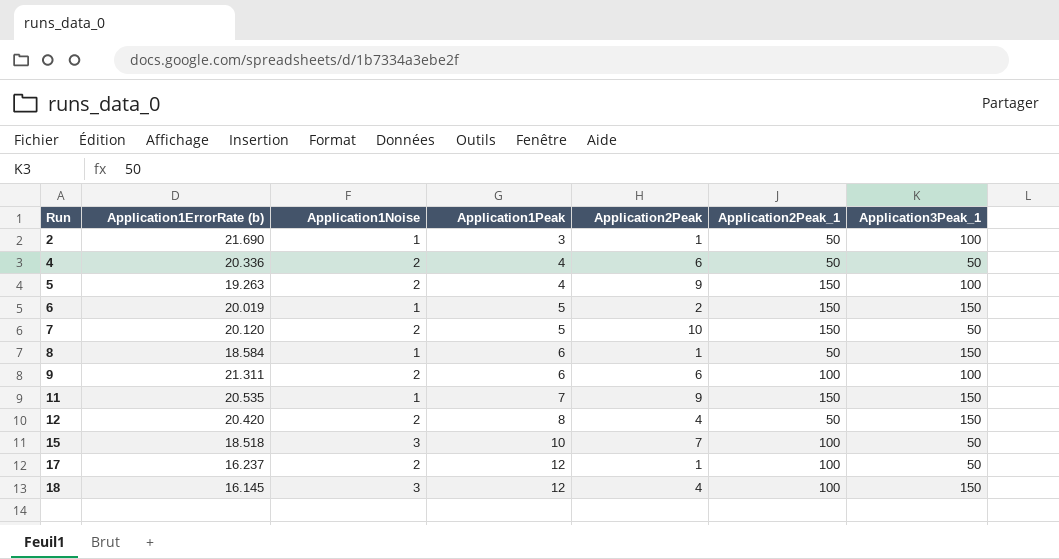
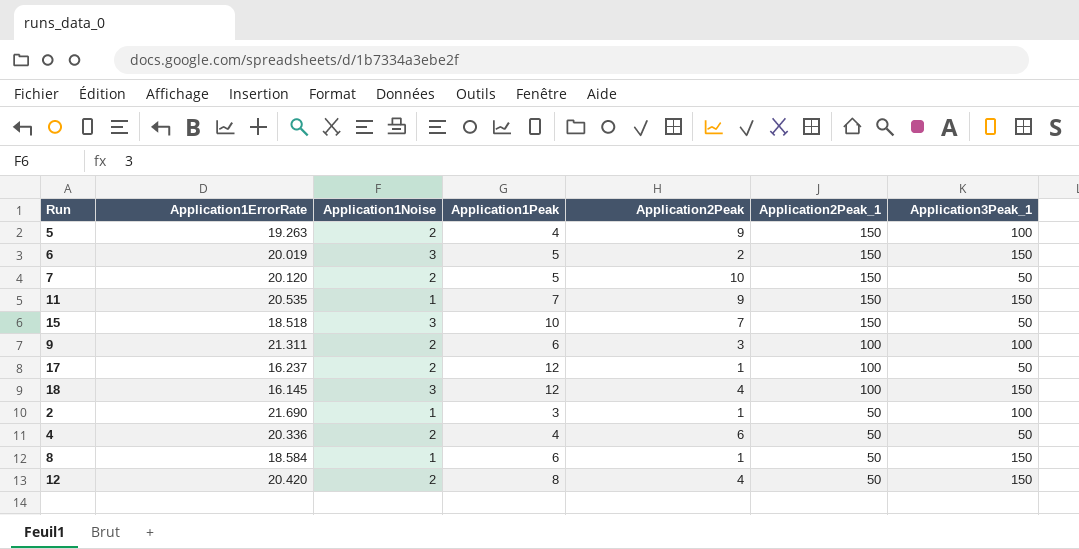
row order: Run ascending -> Application2Peak_1 descending
column name: Application1ErrorRate (b) -> Application1ErrorRate
6 | Application1Noise: 1 -> 3
15 | Application2Peak_1: 100 -> 150
9 | Application2Peak: 6 -> 3

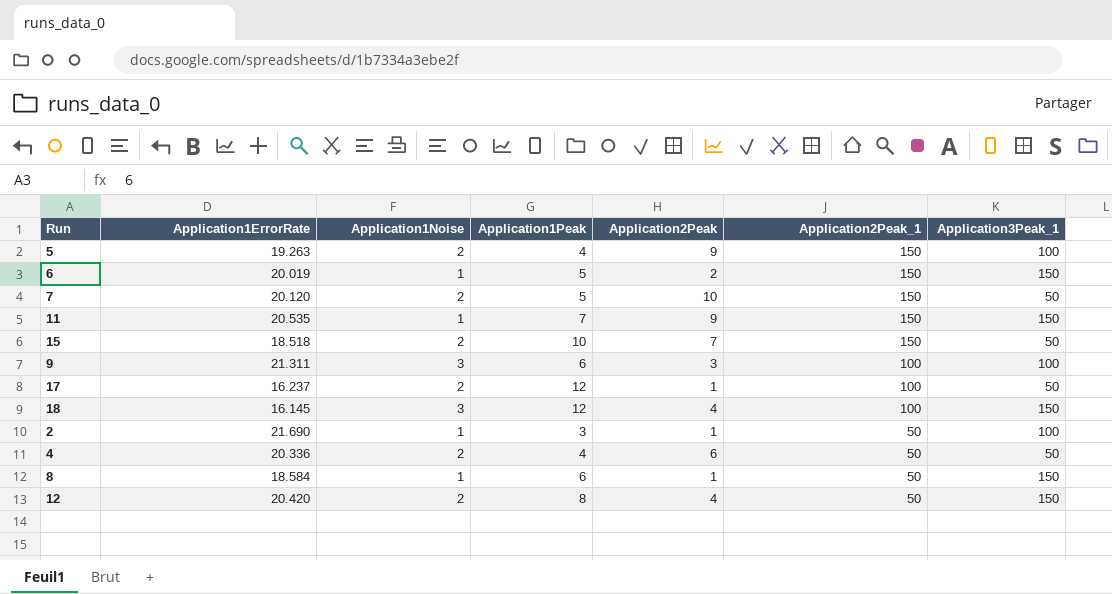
6 | Application1Noise: 3 -> 1
15 | Application1Noise: 3 -> 2
9 | Application1Noise: 2 -> 3

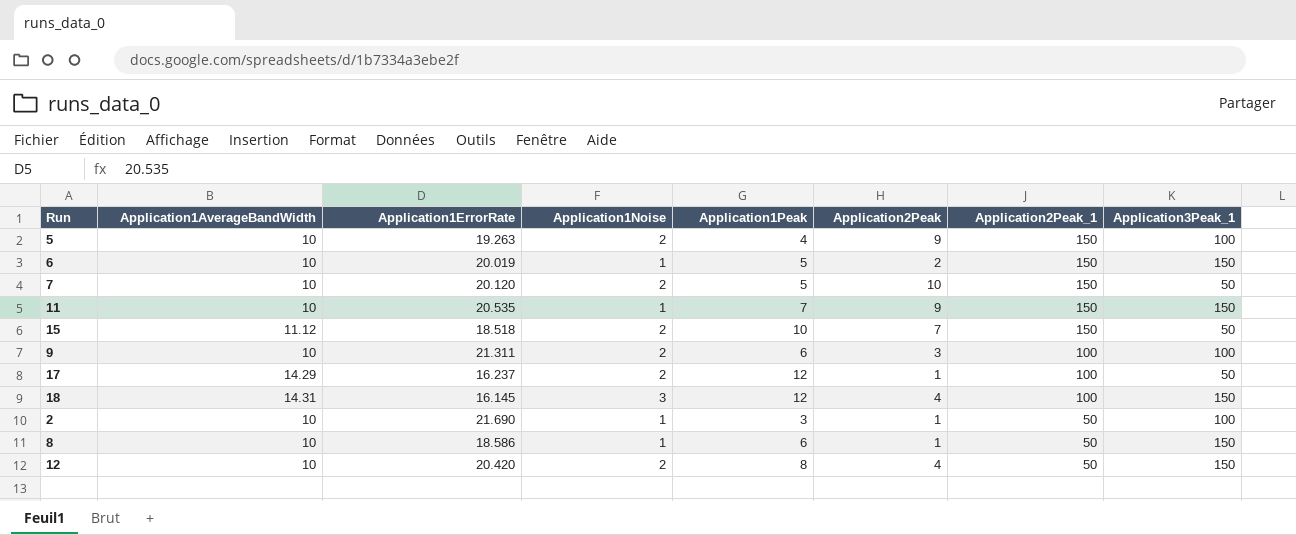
column Application1AverageBandWidth | position: none -> 2
row 4: 20.336 | 2 | 4 | 6 | 50 | 50 -> none
9 | Application1Noise: 3 -> 2
8 | Application1ErrorRate: 18.584 -> 18.586

